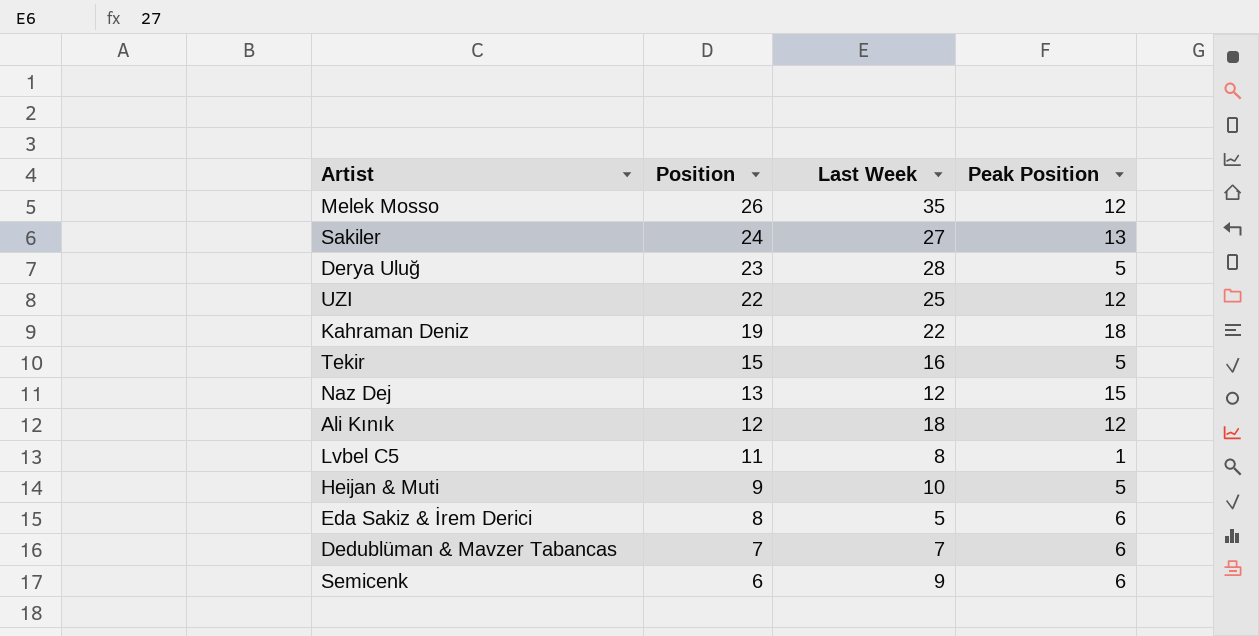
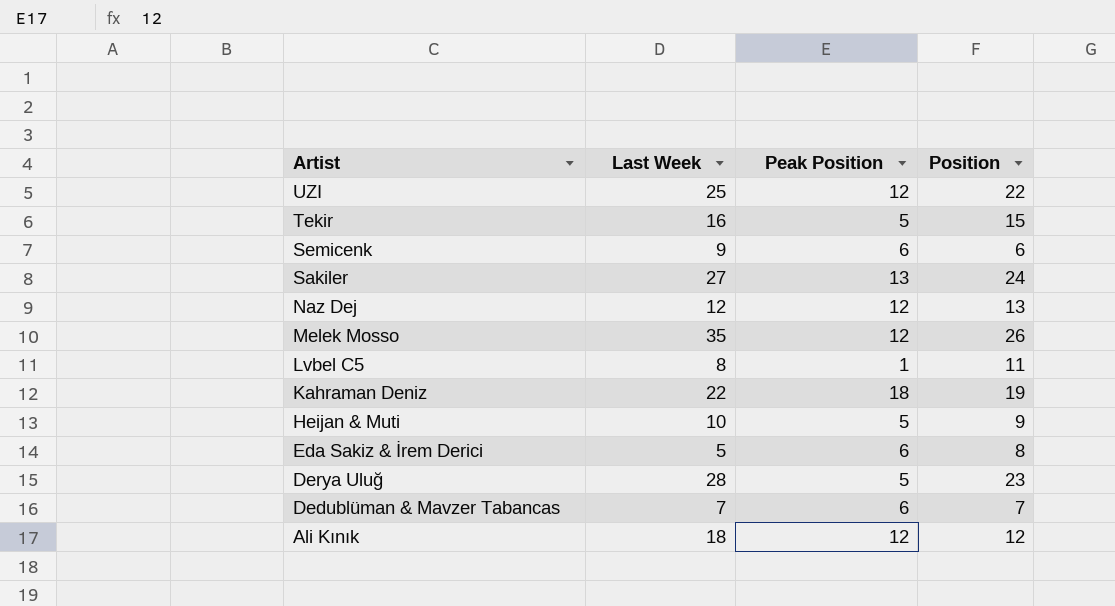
row order: Position descending -> Artist descending
column Position | position: 2 -> 4
Naz Dej | Peak Position: 15 -> 12

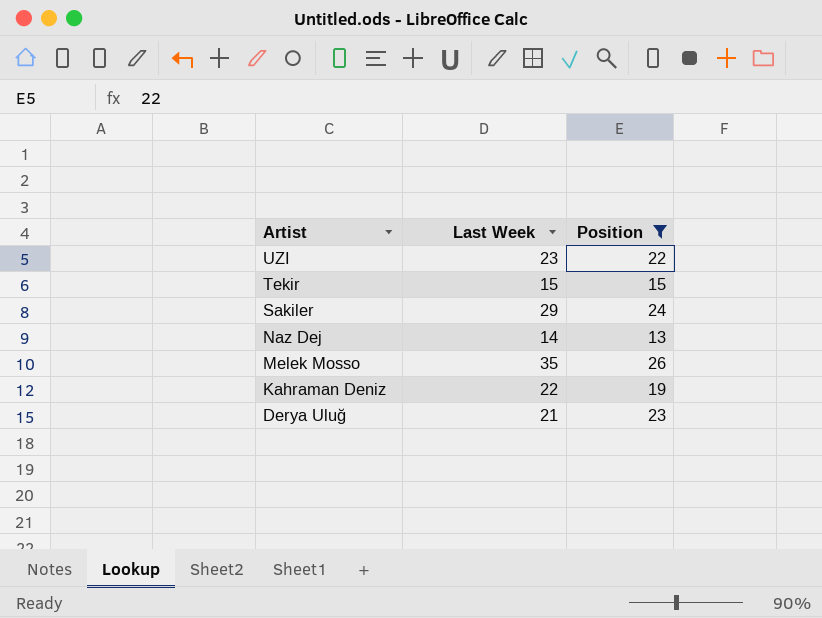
filter: none -> Position >= 13
column Peak Position | position: 3 -> none
UZI | Last Week: 25 -> 23
Tekir | Last Week: 16 -> 15
Sakiler | Last Week: 27 -> 29
Naz Dej | Last Week: 12 -> 14
Derya Uluğ | Last Week: 28 -> 21

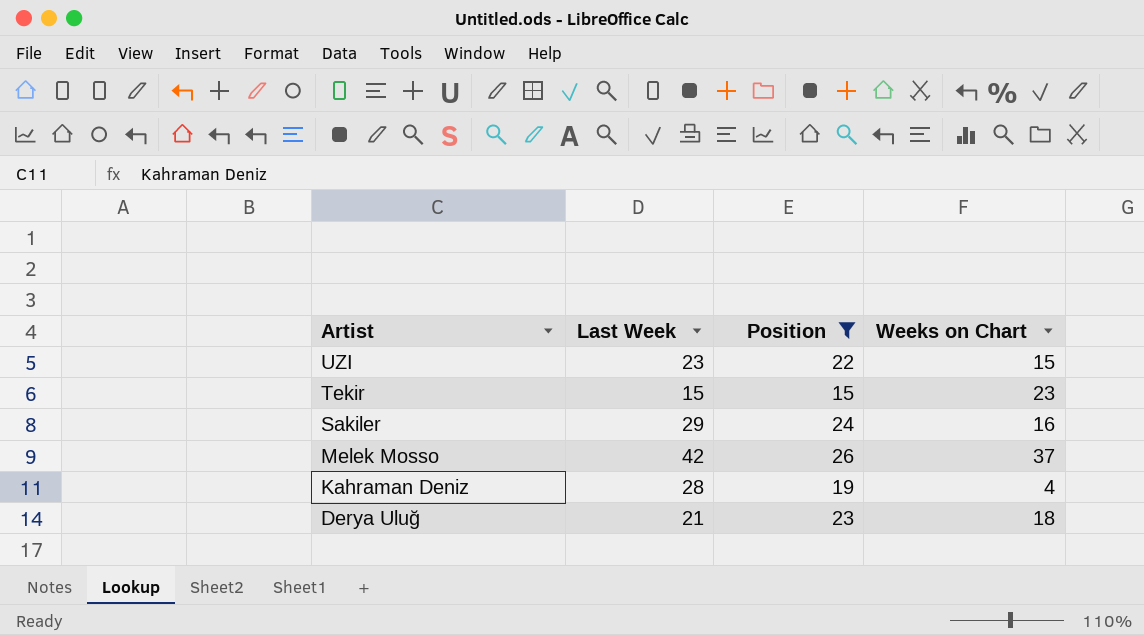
column Weeks on Chart | position: none -> 4
row Naz Dej: 14 | 13 -> none
Melek Mosso | Last Week: 35 -> 42
Kahraman Deniz | Last Week: 22 -> 28

